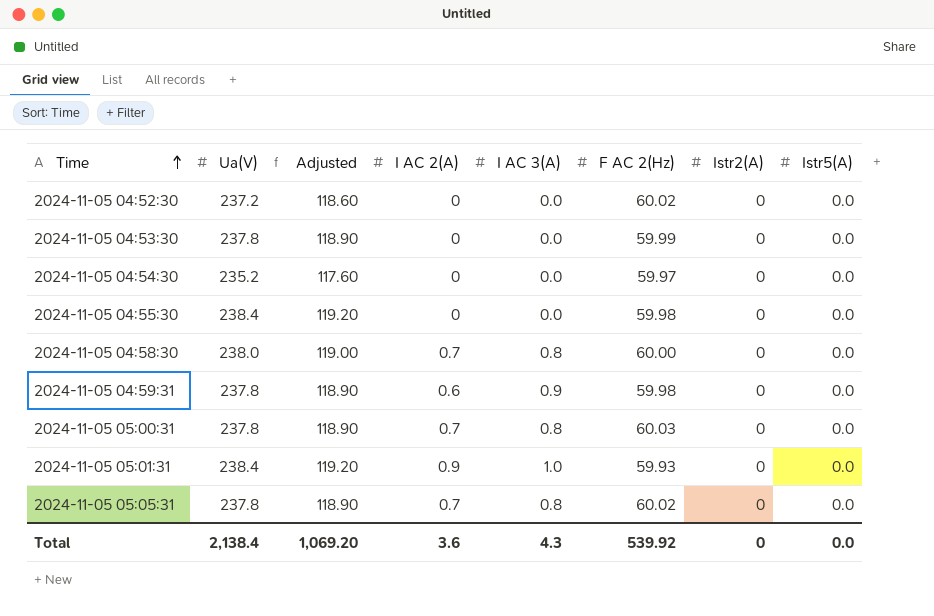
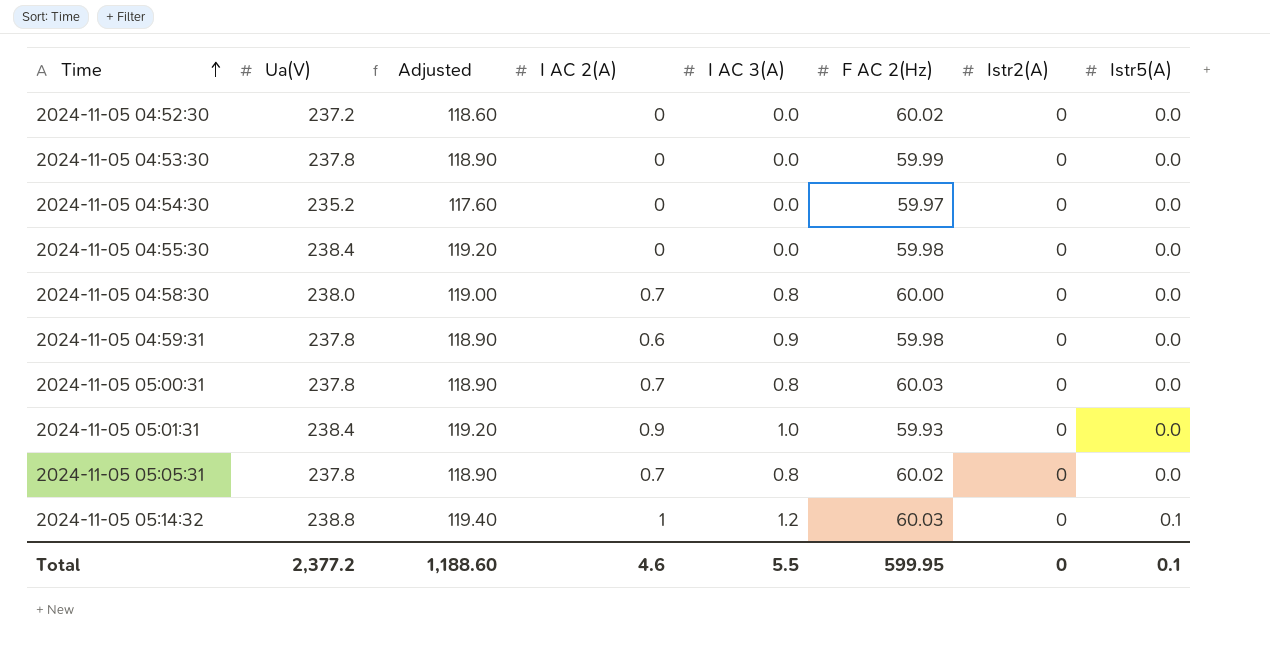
row 2024-11-05 05:14:32: none -> 238.8 | 119.40 | 1 | 1.2 | 60.03 | 0 | 0.1
Total | Ua(V): 2,138.4 -> 2,377.2
Total | Adjusted: 1,069.20 -> 1,188.60
Total | I AC 2(A): 3.6 -> 4.6
Total | I AC 3(A): 4.3 -> 5.5
Total | F AC 2(Hz): 539.92 -> 599.95
Total | Istr5(A): 0.0 -> 0.1

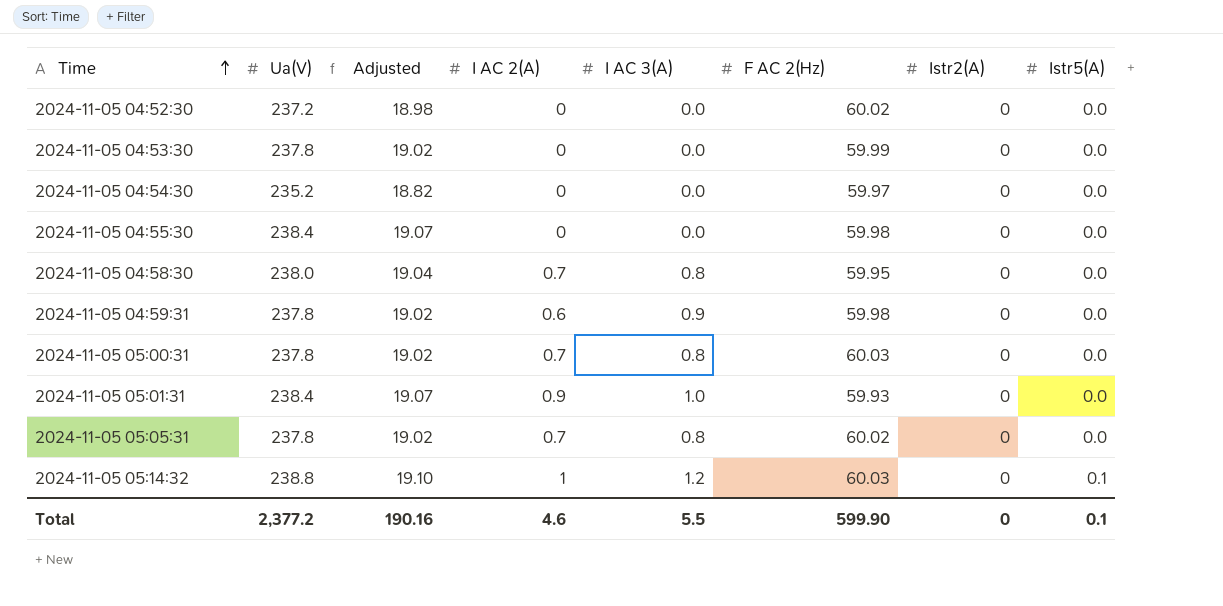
column Adjusted | formula: [Ua(V)] * 0.5 -> [Ua(V)] * 0.08
2024-11-05 04:58:30 | F AC 2(Hz): 60.00 -> 59.95
Total | Adjusted: 1,188.60 -> 190.16
Total | F AC 2(Hz): 599.95 -> 599.90

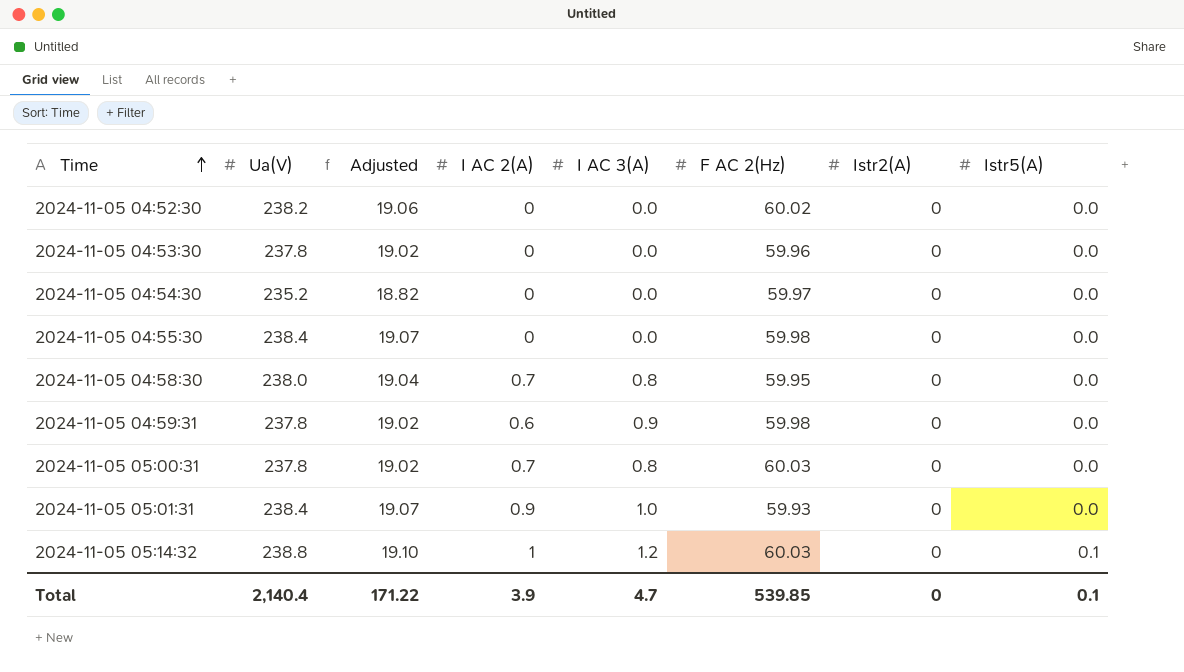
row 2024-11-05 05:05:31: 237.8 | 19.02 | 0.7 | 0.8 | 60.02 | 0 | 0.0 -> none
2024-11-05 04:52:30 | Ua(V): 237.2 -> 238.2
2024-11-05 04:52:30 | Adjusted: 18.98 -> 19.06
2024-11-05 04:53:30 | F AC 2(Hz): 59.99 -> 59.96
Total | Ua(V): 2,377.2 -> 2,140.4
Total | Adjusted: 190.16 -> 171.22
Total | I AC 2(A): 4.6 -> 3.9
Total | I AC 3(A): 5.5 -> 4.7
Total | F AC 2(Hz): 599.90 -> 539.85

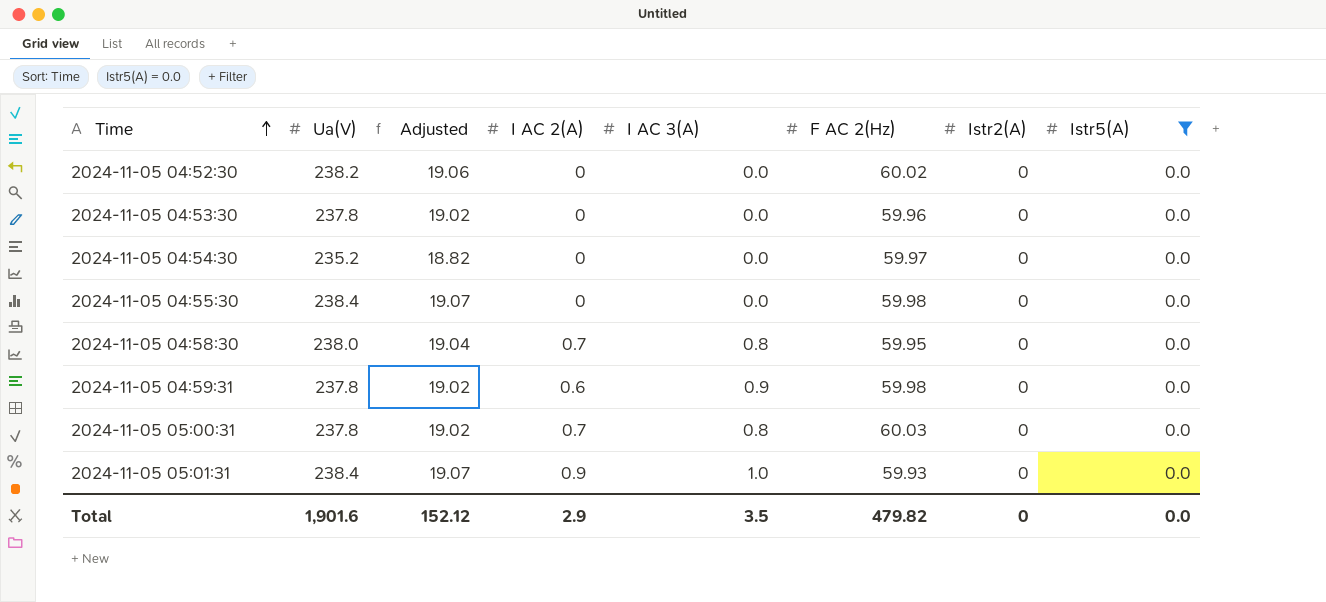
filter: none -> Istr5(A) = 0.0
Total | Ua(V): 2,140.4 -> 1,901.6
Total | Adjusted: 171.22 -> 152.12
Total | I AC 2(A): 3.9 -> 2.9
Total | I AC 3(A): 4.7 -> 3.5
Total | F AC 2(Hz): 539.85 -> 479.82
Total | Istr5(A): 0.1 -> 0.0

